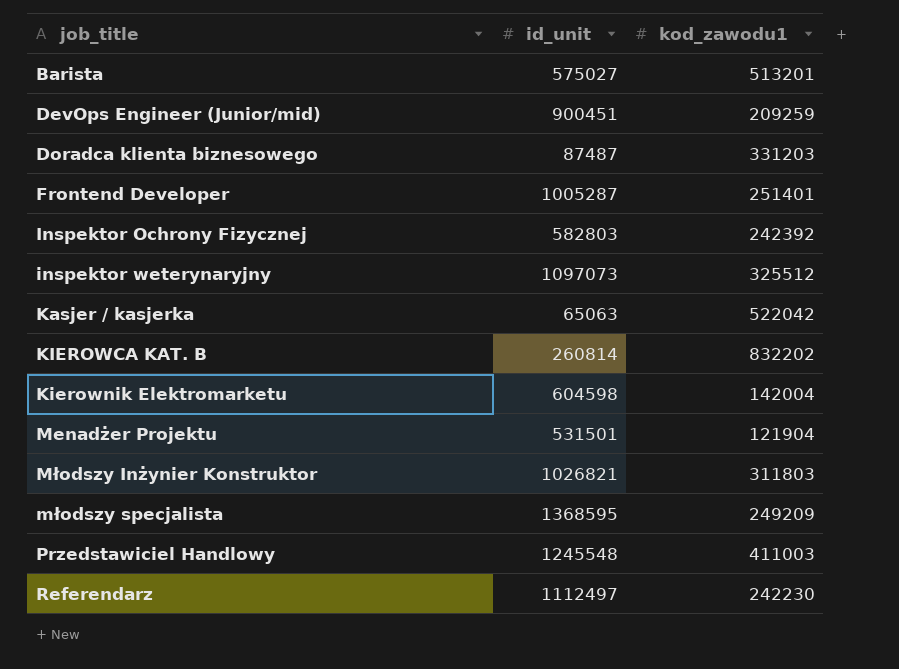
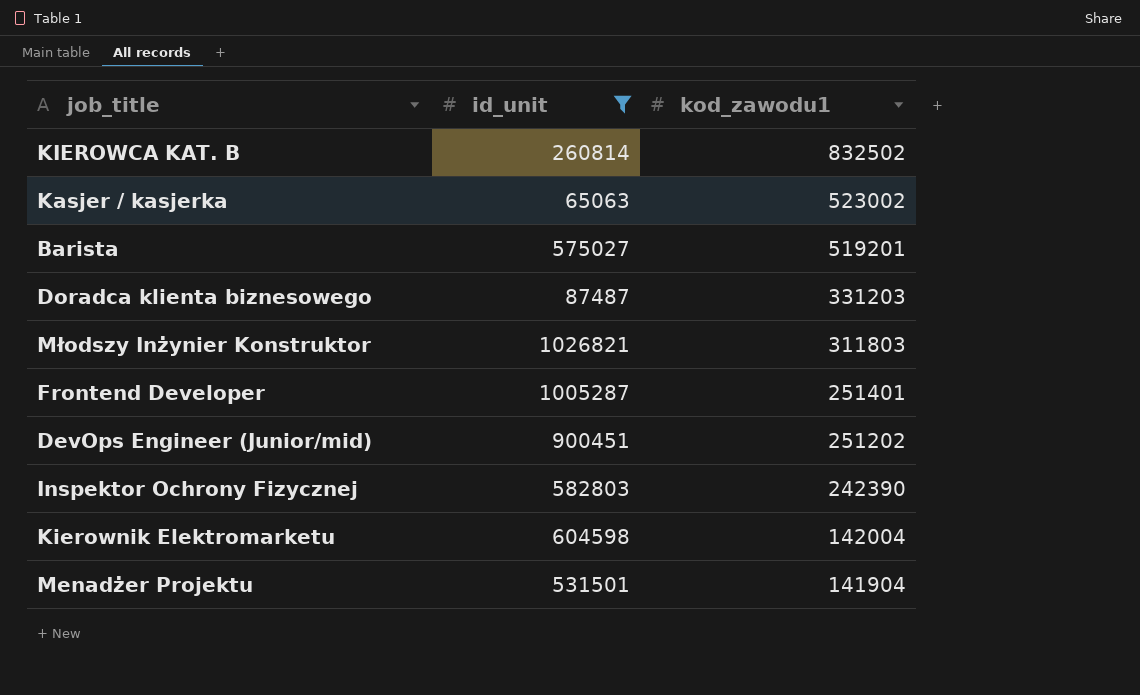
filter: none -> id_unit <= 1026821
row order: job_title ascending -> kod_zawodu1 descending
KIEROWCA KAT. B | kod_zawodu1: 832202 -> 832502
Kasjer / kasjerka | kod_zawodu1: 522042 -> 523002
Barista | kod_zawodu1: 513201 -> 519201
DevOps Engineer (Junior/mid) | kod_zawodu1: 209259 -> 251202
Inspektor Ochrony Fizycznej | kod_zawodu1: 242392 -> 242390
Menadżer Projektu | kod_zawodu1: 121904 -> 141904

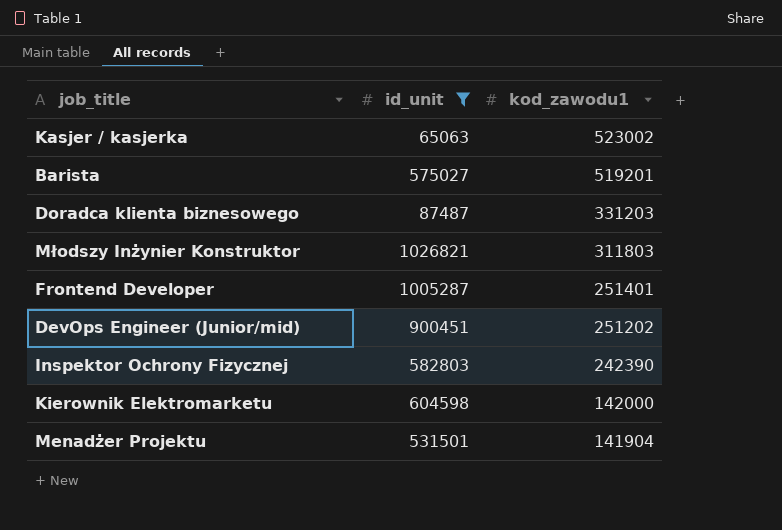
row KIEROWCA KAT. B: 260814 | 832502 -> none
Kierownik Elektromarketu | kod_zawodu1: 142004 -> 142000

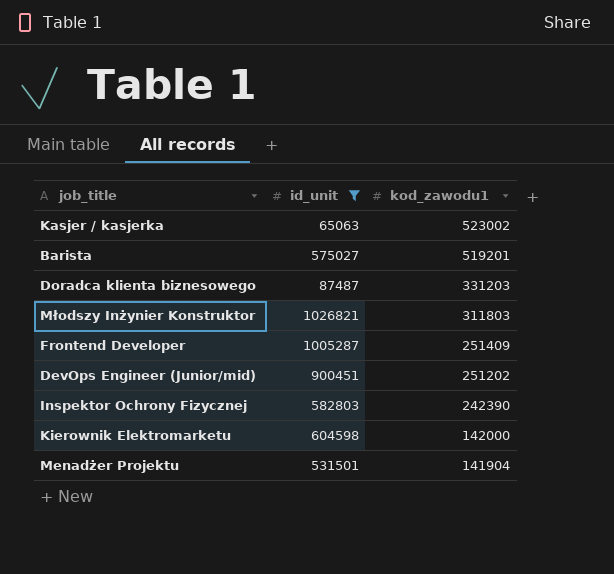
Frontend Developer | kod_zawodu1: 251401 -> 251409

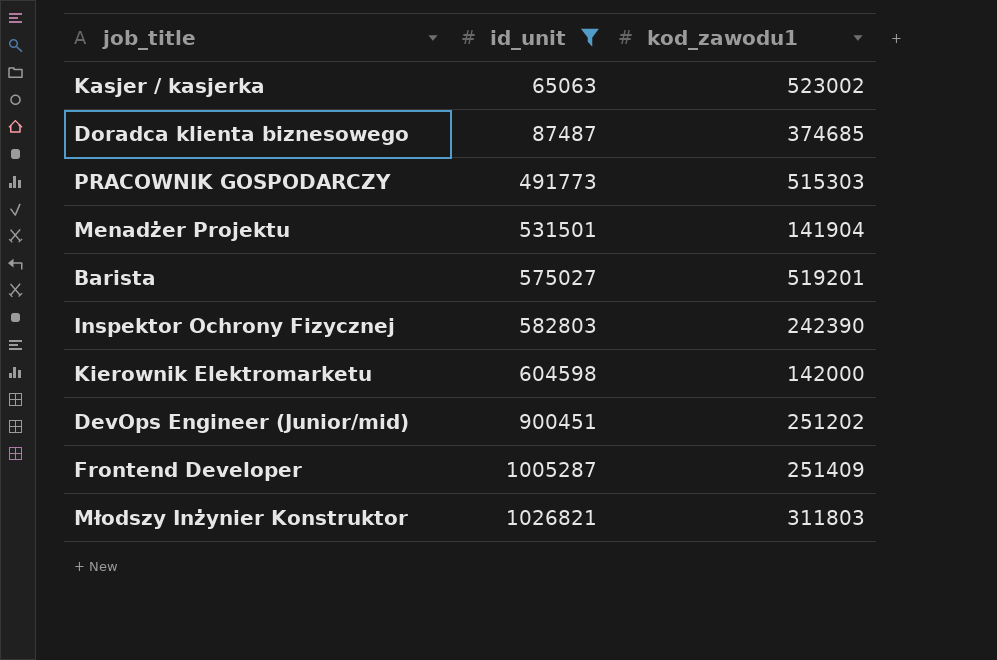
row order: kod_zawodu1 descending -> id_unit ascending
Doradca klienta biznesowego | kod_zawodu1: 331203 -> 374685
row PRACOWNIK GOSPODARCZY: none -> 491773 | 515303

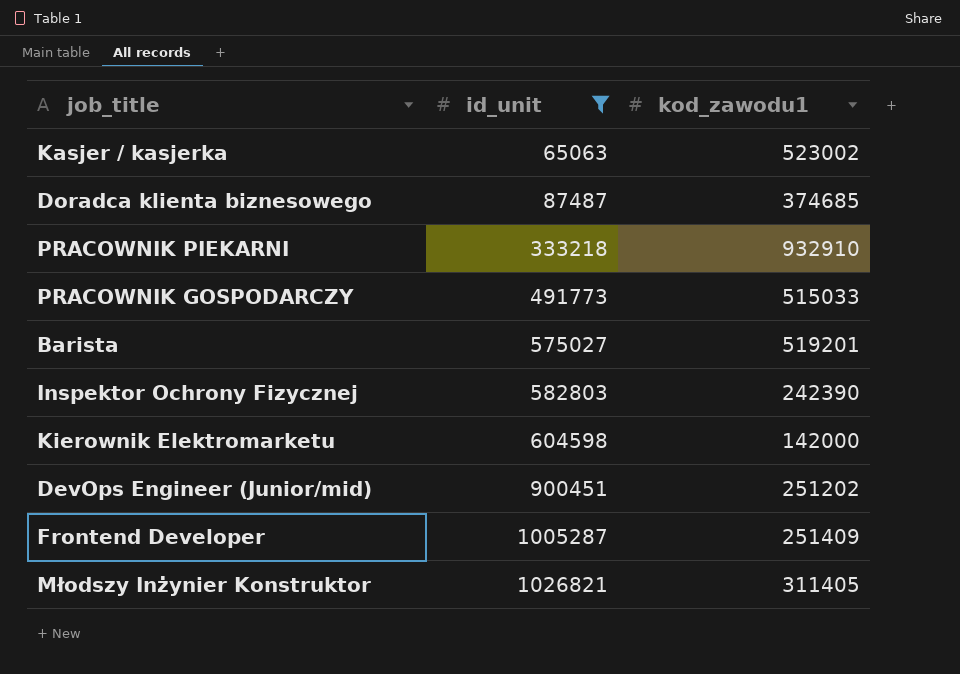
row Menadżer Projektu: 531501 | 141904 -> none
row PRACOWNIK PIEKARNI: none -> 333218 | 932910
PRACOWNIK GOSPODARCZY | kod_zawodu1: 515303 -> 515033
Młodszy Inżynier Konstruktor | kod_zawodu1: 311803 -> 311405

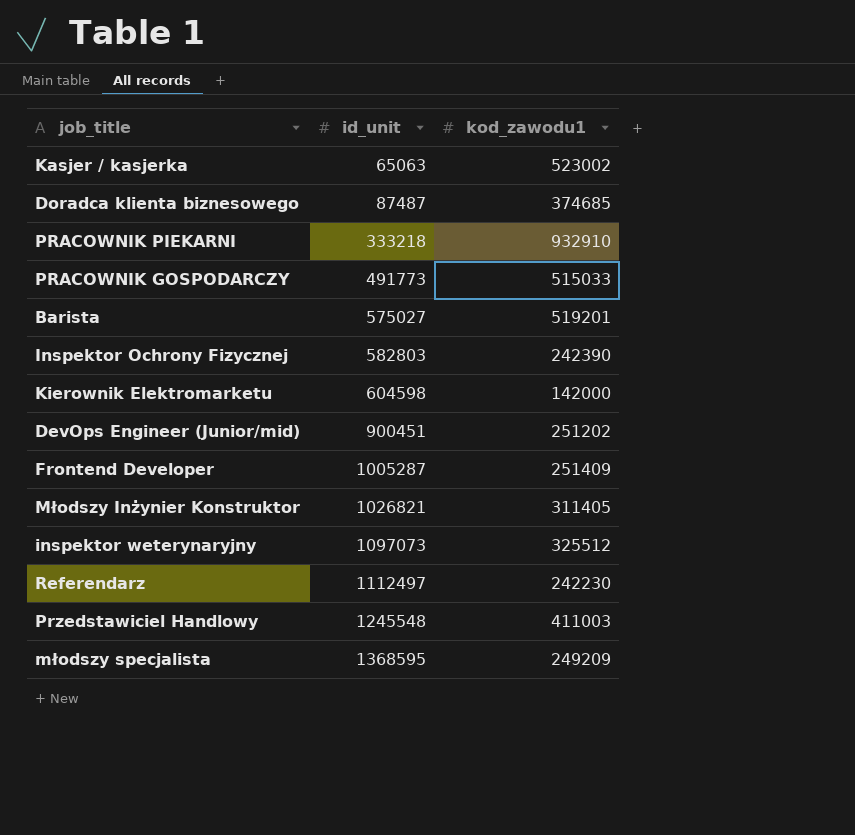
filter: id_unit <= 1026821 -> none

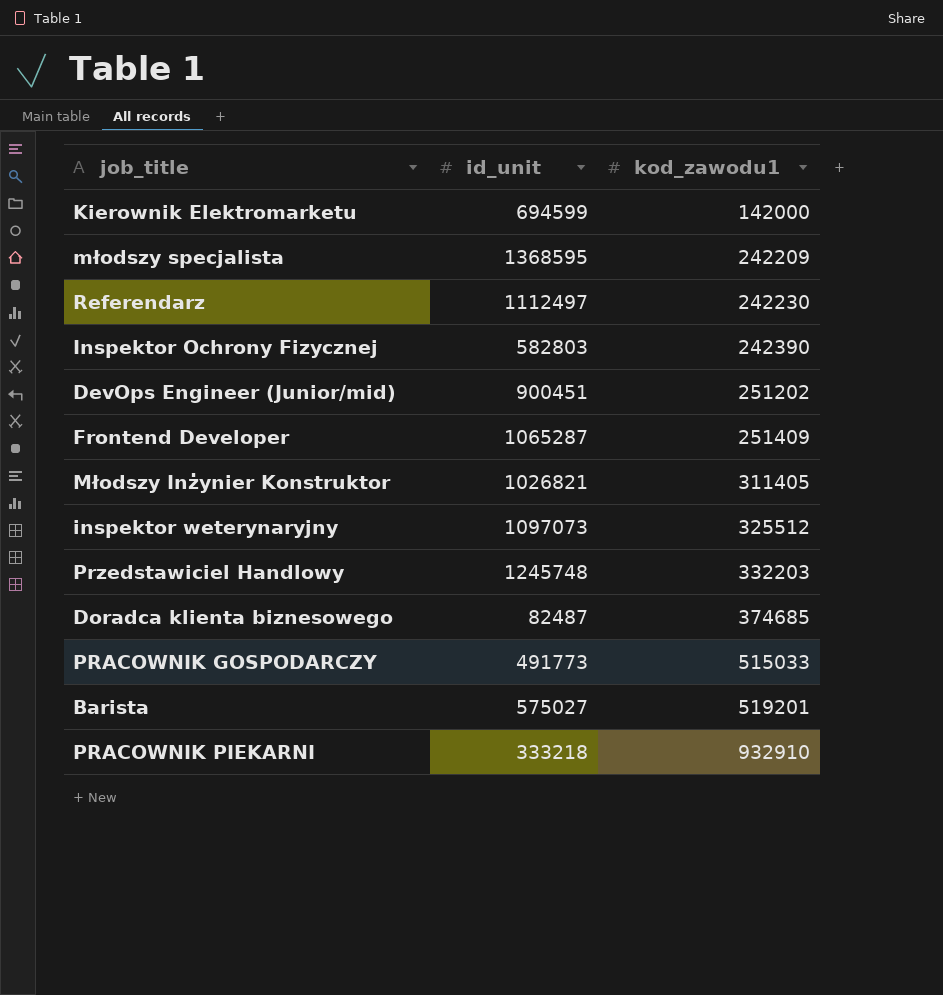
row order: id_unit ascending -> kod_zawodu1 ascending
row Kasjer / kasjerka: 65063 | 523002 -> none
Kierownik Elektromarketu | id_unit: 604598 -> 694599
młodszy specjalista | kod_zawodu1: 249209 -> 242209
Frontend Developer | id_unit: 1005287 -> 1065287
Przedstawiciel Handlowy | id_unit: 1245548 -> 1245748
Przedstawiciel Handlowy | kod_zawodu1: 411003 -> 332203
Doradca klienta biznesowego | id_unit: 87487 -> 82487

